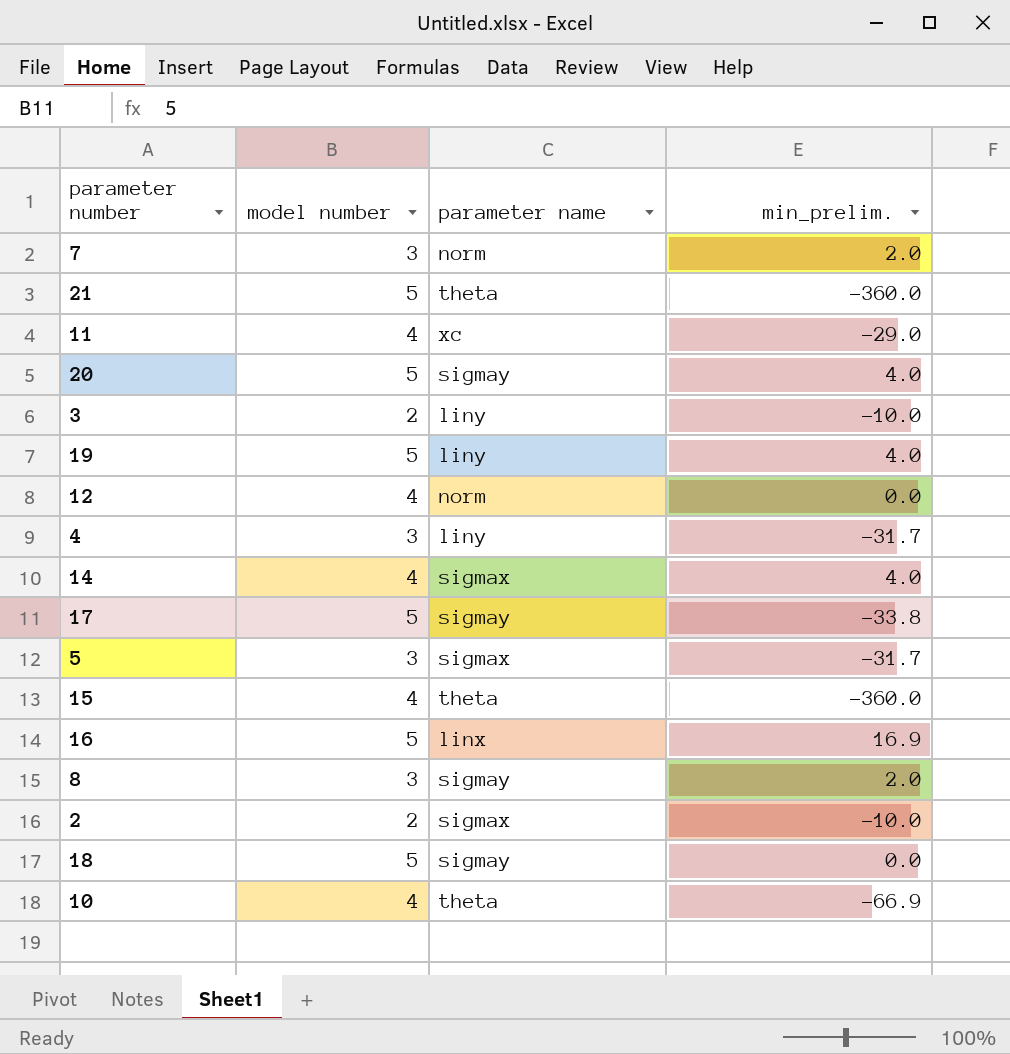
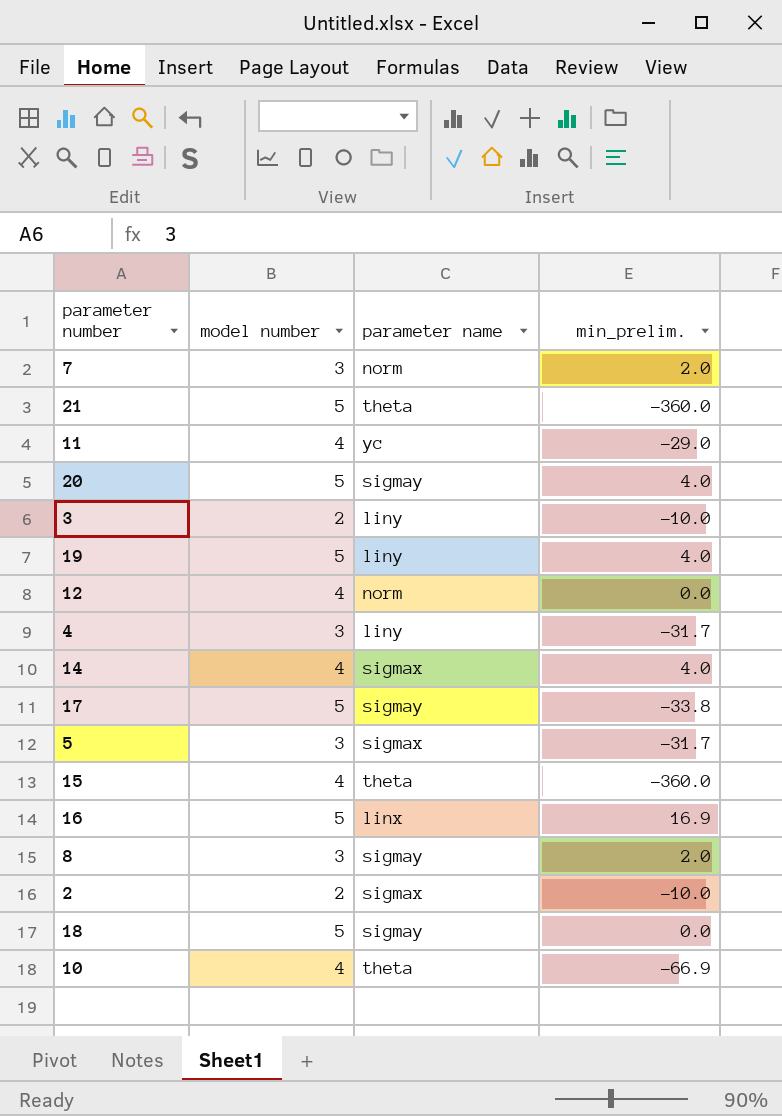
11 | parameter name: xc -> yc

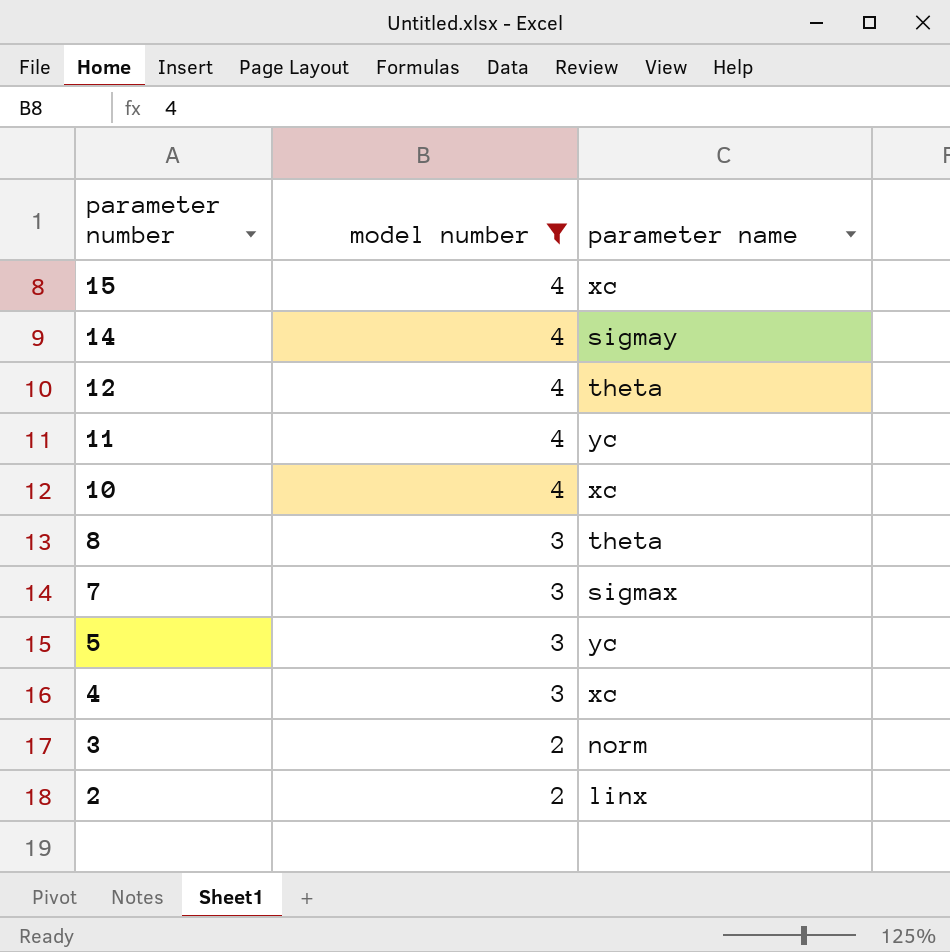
filter: none -> model number != 5
row order: none -> parameter number descending
column min_prelim. | position: 4 -> none
15 | parameter name: theta -> xc
14 | parameter name: sigmax -> sigmay
12 | parameter name: norm -> theta
10 | parameter name: theta -> xc
8 | parameter name: sigmay -> theta
7 | parameter name: norm -> sigmax
5 | parameter name: sigmax -> yc
4 | parameter name: liny -> xc
3 | parameter name: liny -> norm
2 | parameter name: sigmax -> linx

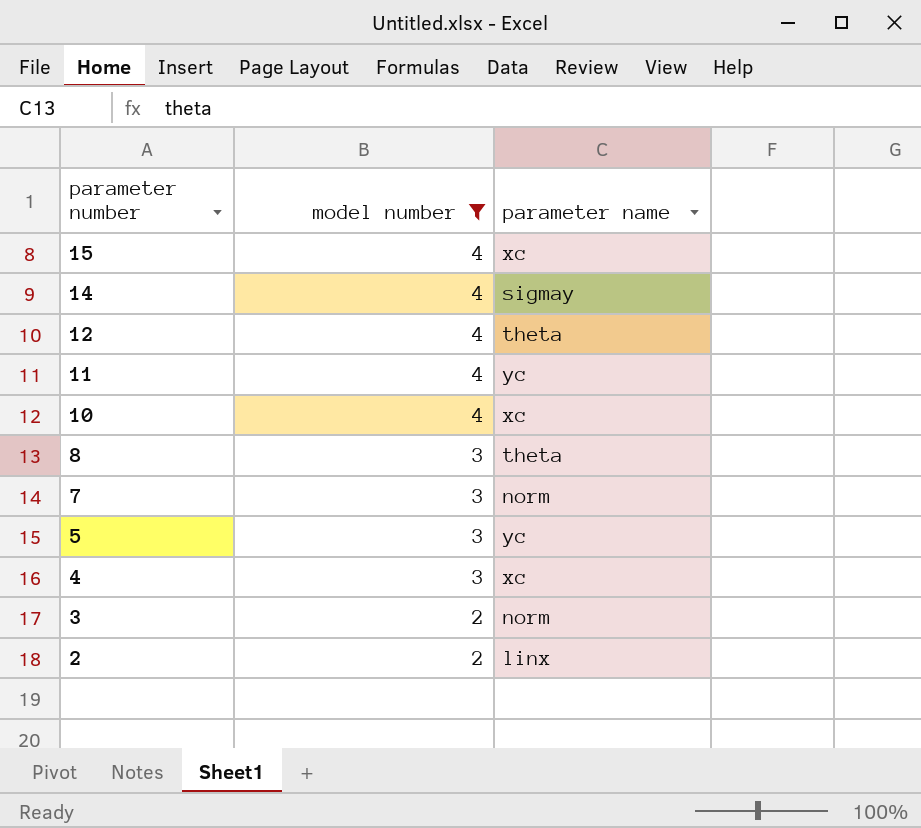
7 | parameter name: sigmax -> norm

